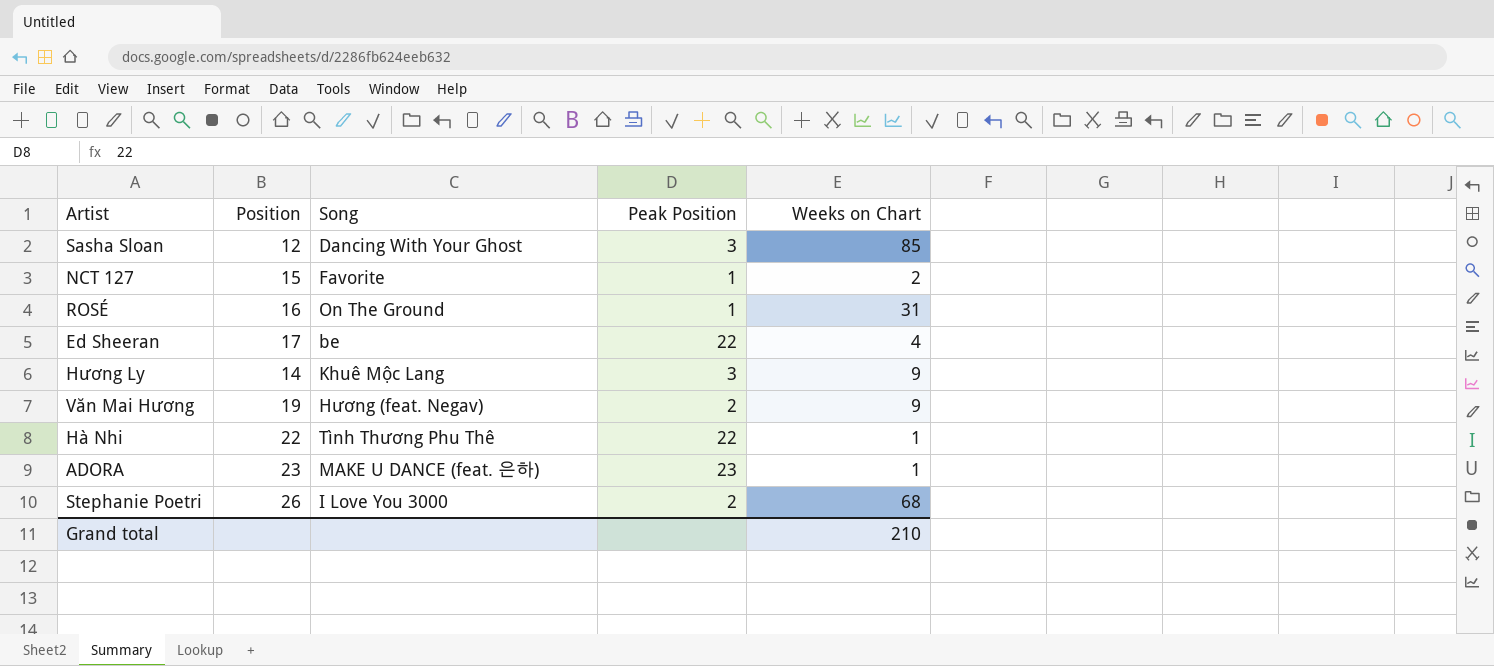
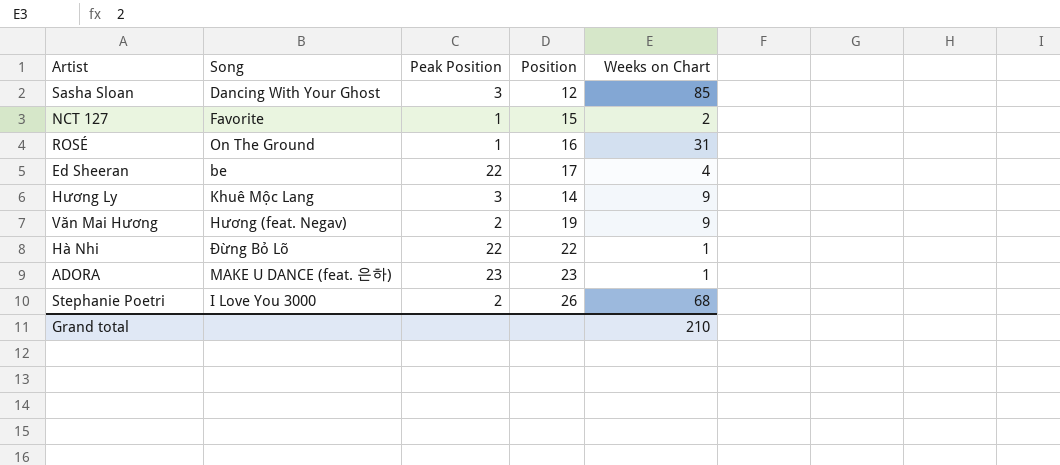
column Position | position: 2 -> 4
Hà Nhi | Song: Tình Thương Phu Thê -> Đừng Bỏ Lỡ

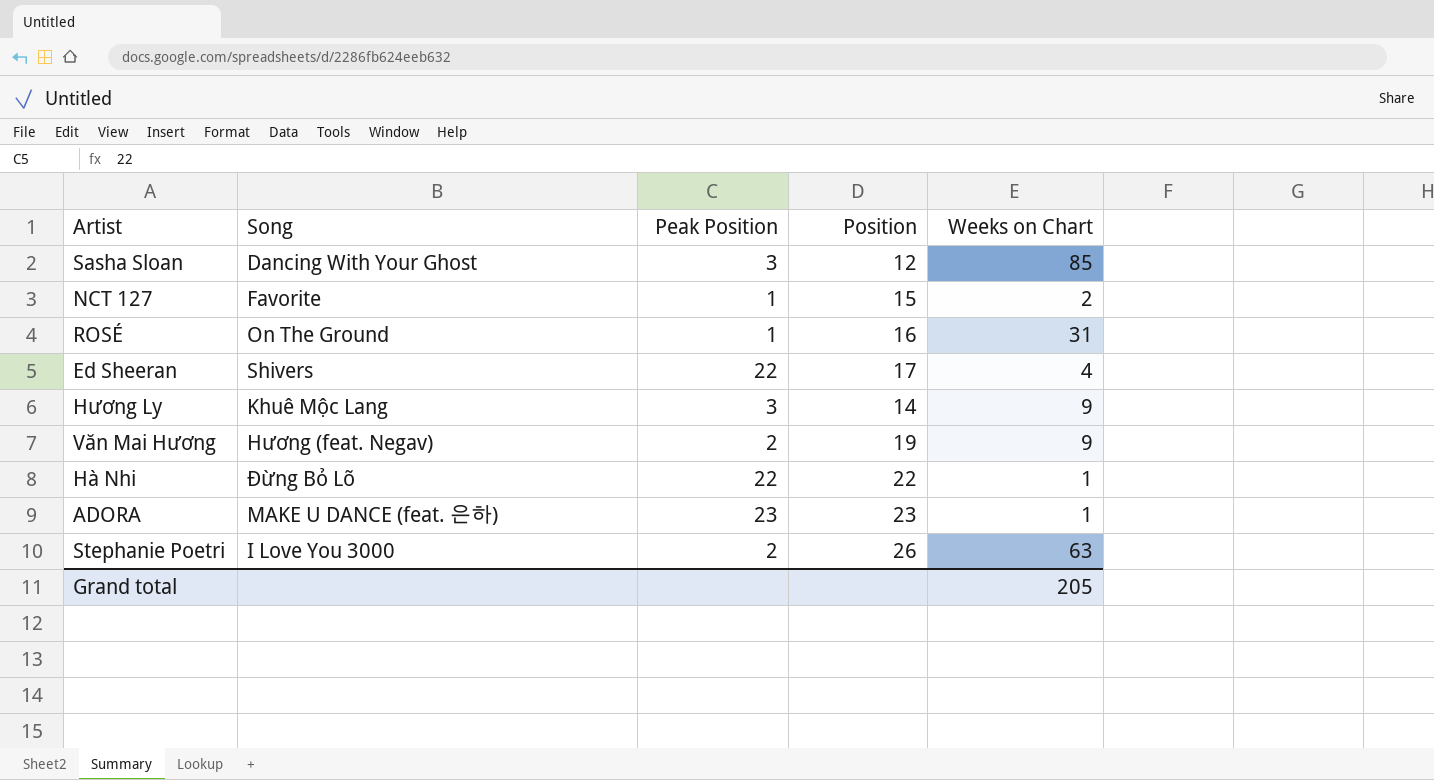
Ed Sheeran | Song: be -> Shivers
Stephanie Poetri | Weeks on Chart: 68 -> 63
Grand total | Weeks on Chart: 210 -> 205

